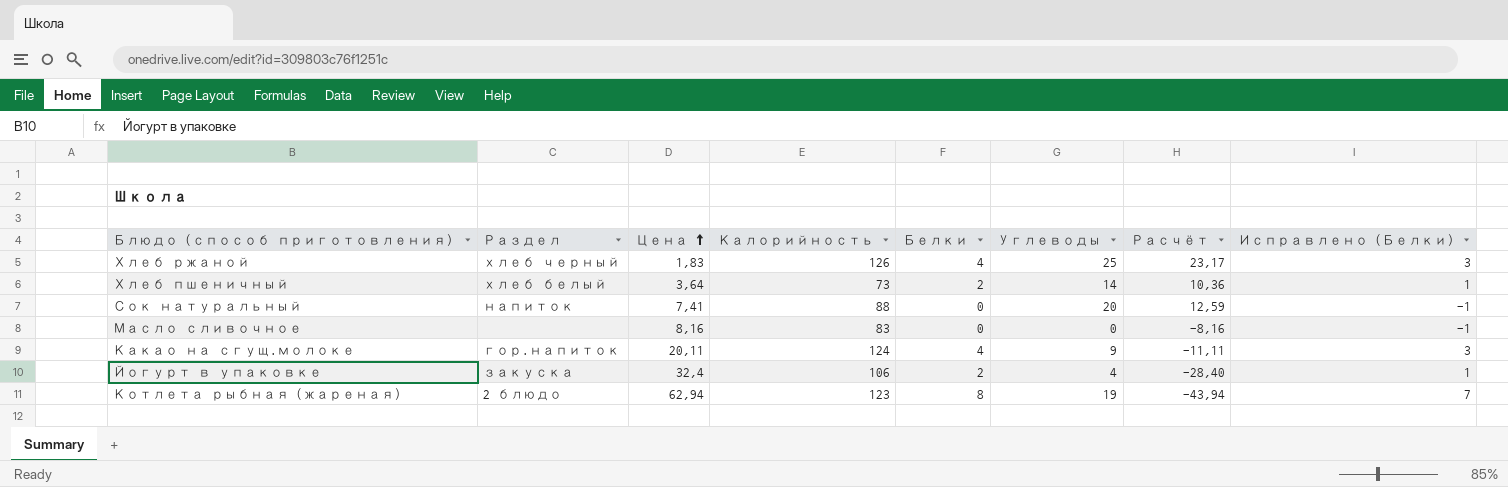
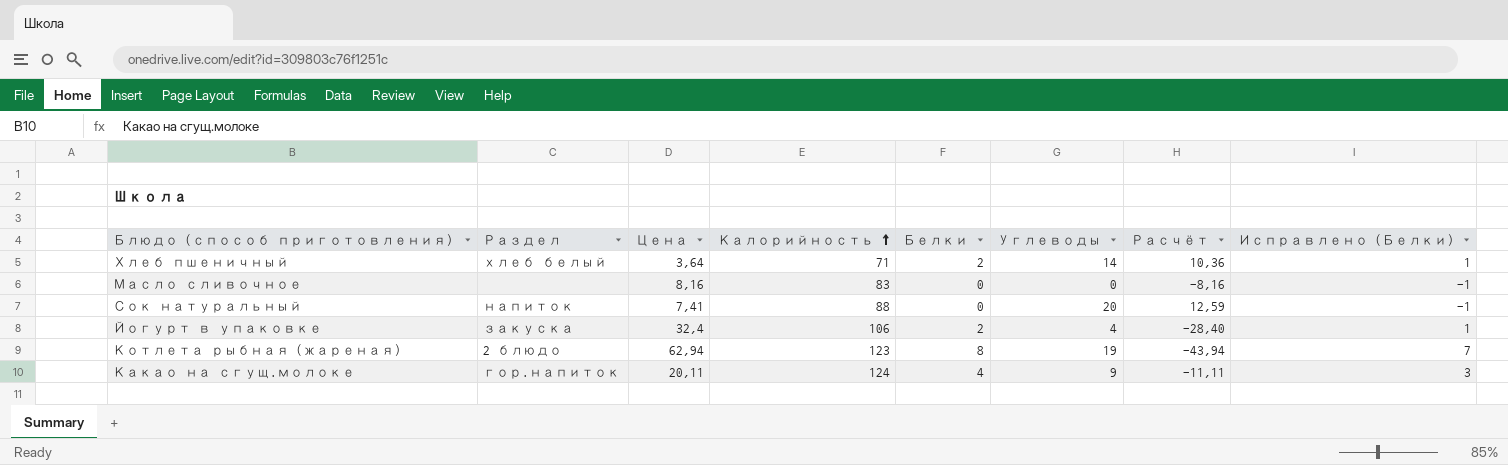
row order: Цена ascending -> Калорийность ascending
row Хлеб ржаной: хлеб черный | 1,83 | 126 | 4 | 25 | 23,17 | 3 -> none
Хлеб пшеничный | Калорийность: 73 -> 71

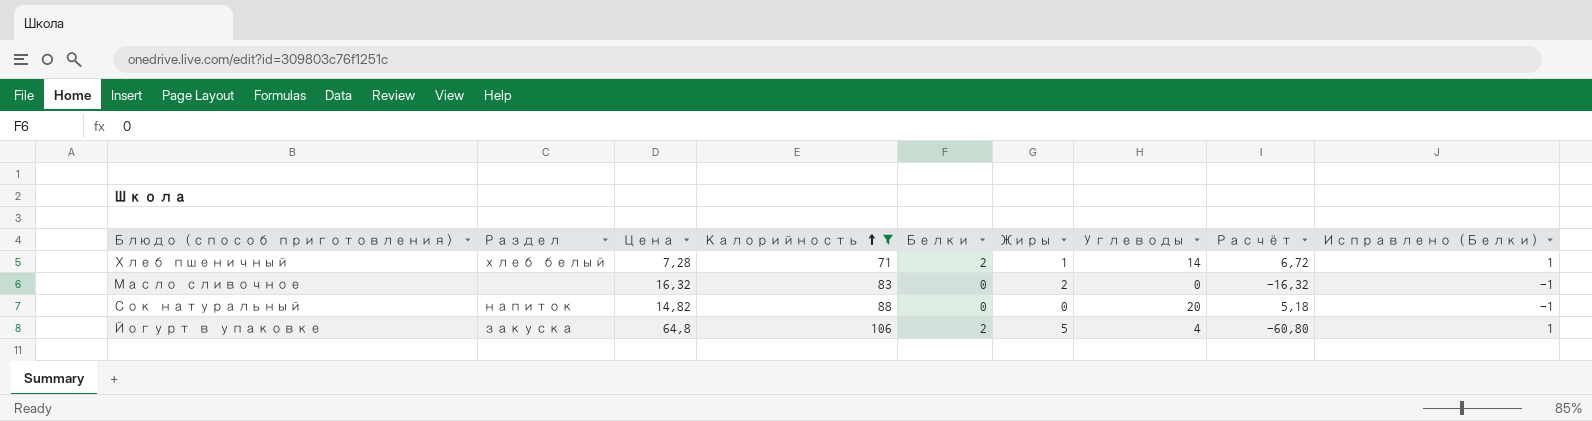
filter: none -> Калорийность <= 106
column Жиры | position: none -> 6
Хлеб пшеничный | Цена: 3,64 -> 7,28
Хлеб пшеничный | Расчёт: 10,36 -> 6,72
Масло сливочное | Цена: 8,16 -> 16,32
Масло сливочное | Расчёт: -8,16 -> -16,32
Сок натуральный | Цена: 7,41 -> 14,82
Сок натуральный | Расчёт: 12,59 -> 5,18
Йогурт в упаковке | Цена: 32,4 -> 64,8
Йогурт в упаковке | Расчёт: -28,40 -> -60,80

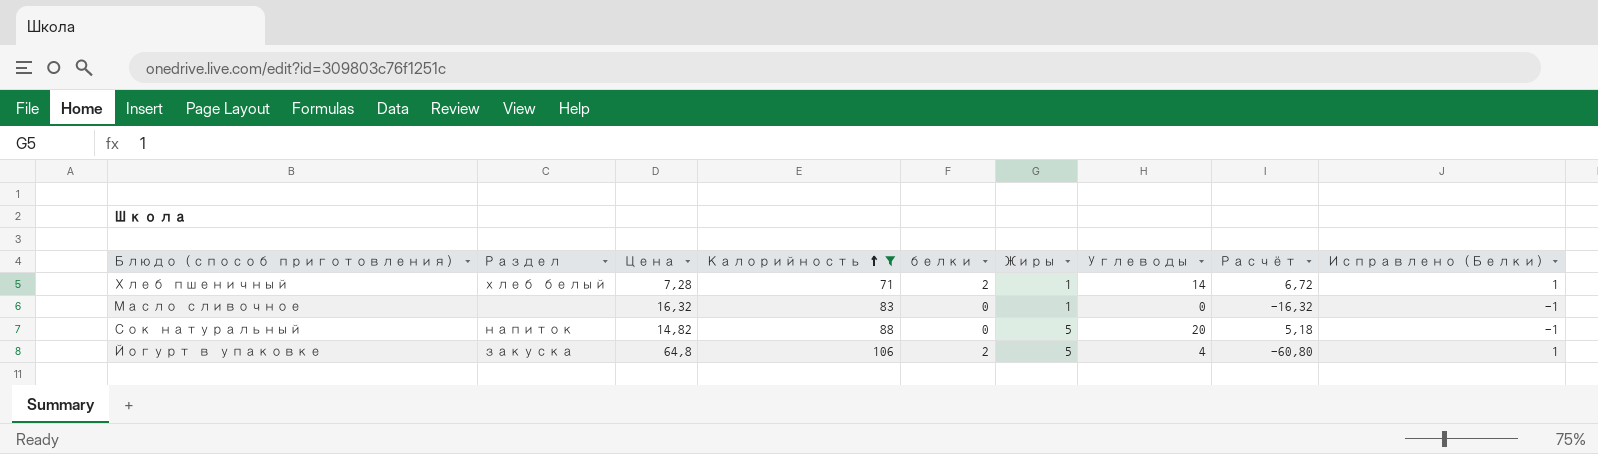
column name: Белки -> белки
Масло сливочное | Жиры: 2 -> 1
Сок натуральный | Жиры: 0 -> 5

